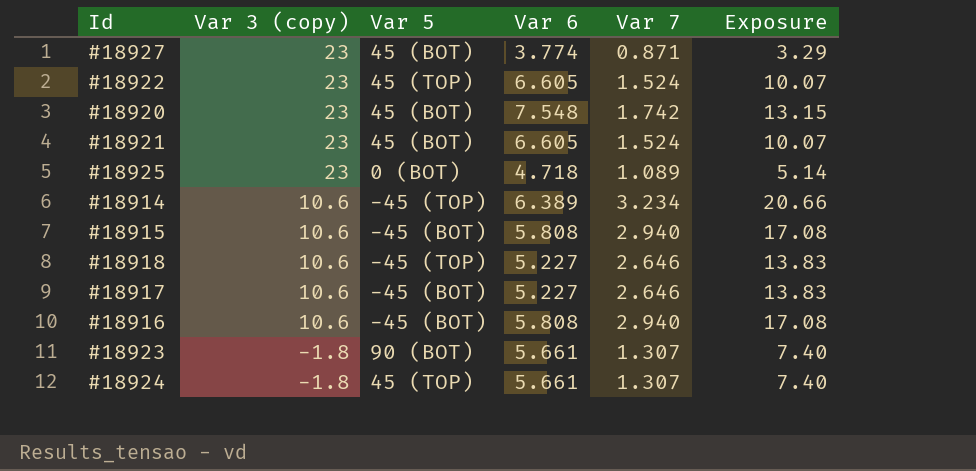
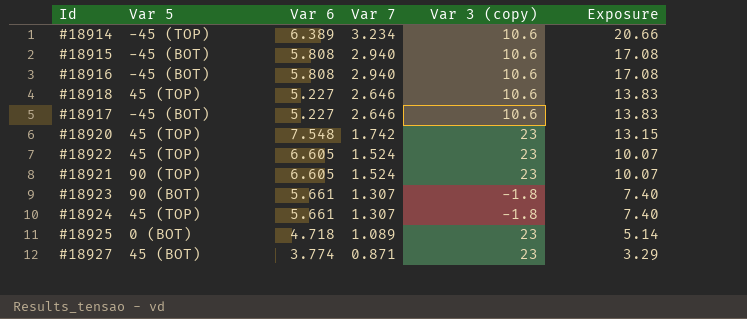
row order: Var 3 (copy) descending -> Var 7 descending
column Var 3 (copy) | position: 2 -> 5
#18918 | Var 5: -45 (TOP) -> 45 (TOP)
#18920 | Var 5: 45 (BOT) -> 45 (TOP)
#18921 | Var 5: 45 (BOT) -> 90 (TOP)

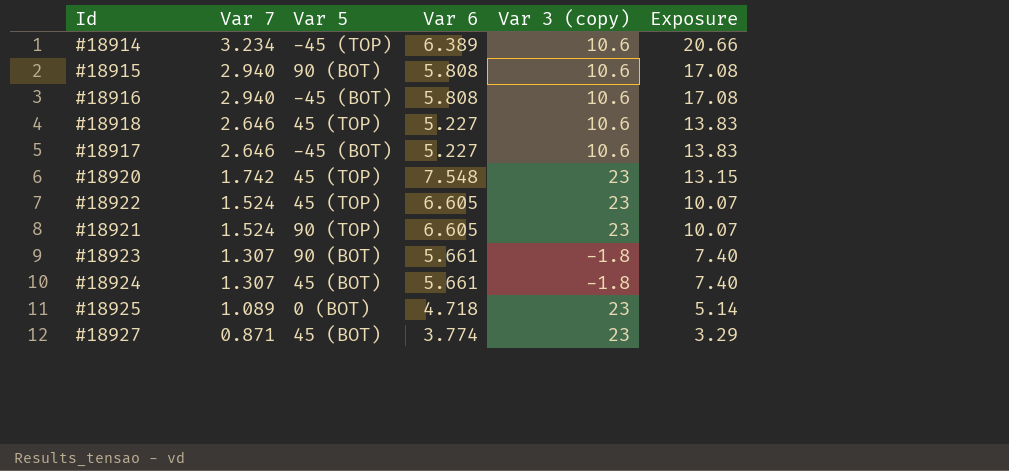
column Var 7 | position: 4 -> 2
#18915 | Var 5: -45 (BOT) -> 90 (BOT)
#18924 | Var 5: 45 (TOP) -> 45 (BOT)

